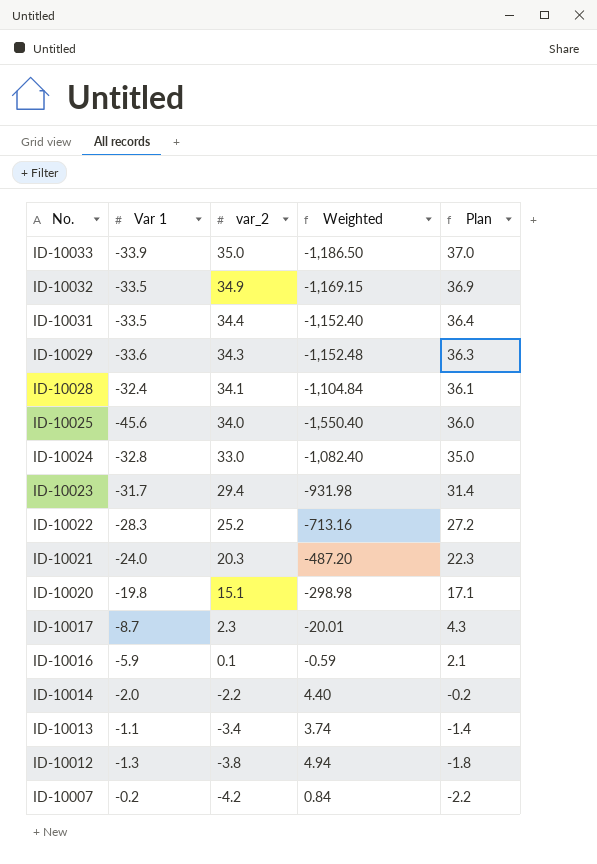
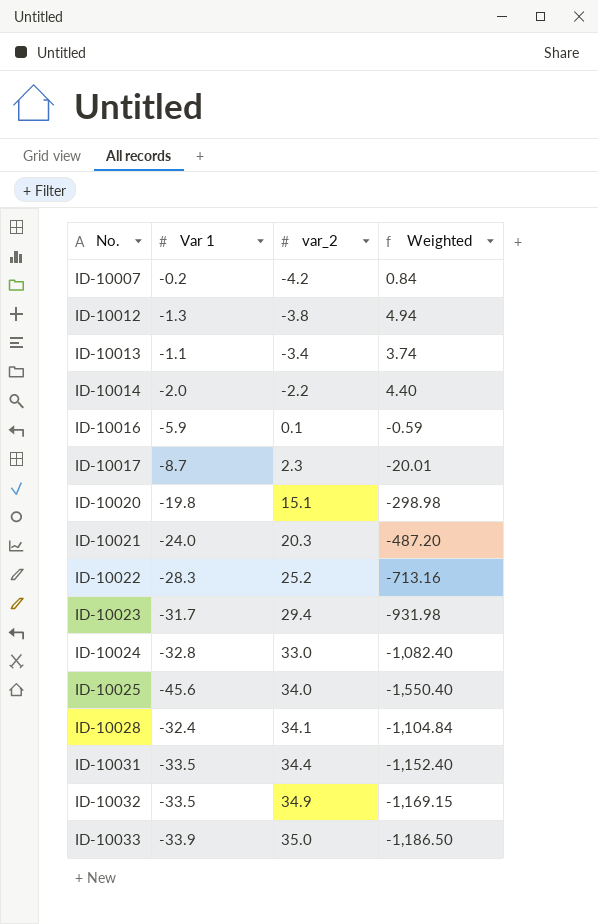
row order: No. descending -> No. ascending
column Plan | formula: [var_2] + 2 -> none
row ID-10029: -33.6 | 34.3 | -1,152.48 | 36.3 -> none

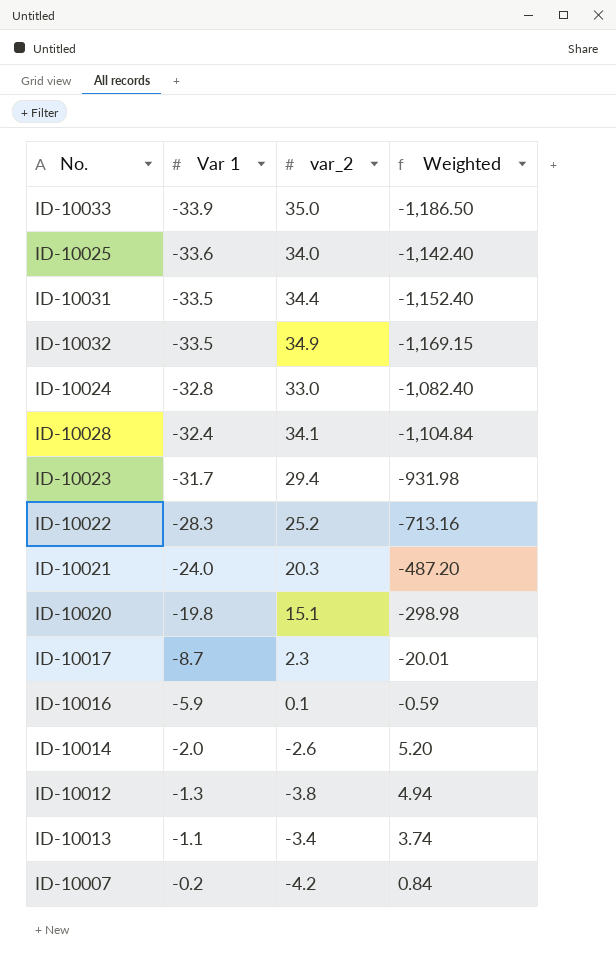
row order: No. ascending -> Var 1 ascending
ID-10025 | Var 1: -45.6 -> -33.6
ID-10025 | Weighted: -1,550.40 -> -1,142.40
ID-10014 | var_2: -2.2 -> -2.6
ID-10014 | Weighted: 4.40 -> 5.20

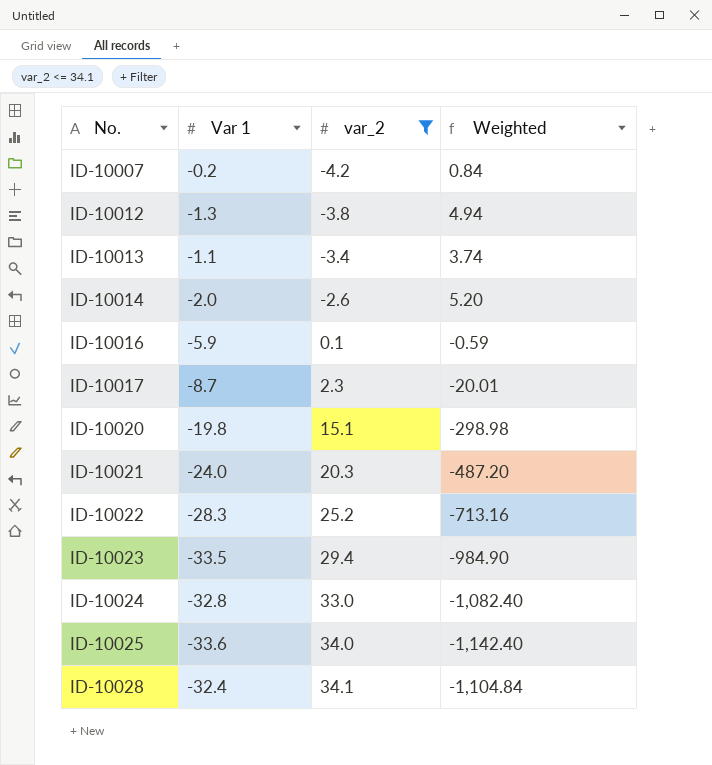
filter: none -> var_2 <= 34.1
row order: Var 1 ascending -> No. ascending
ID-10023 | Var 1: -31.7 -> -33.5
ID-10023 | Weighted: -931.98 -> -984.90

